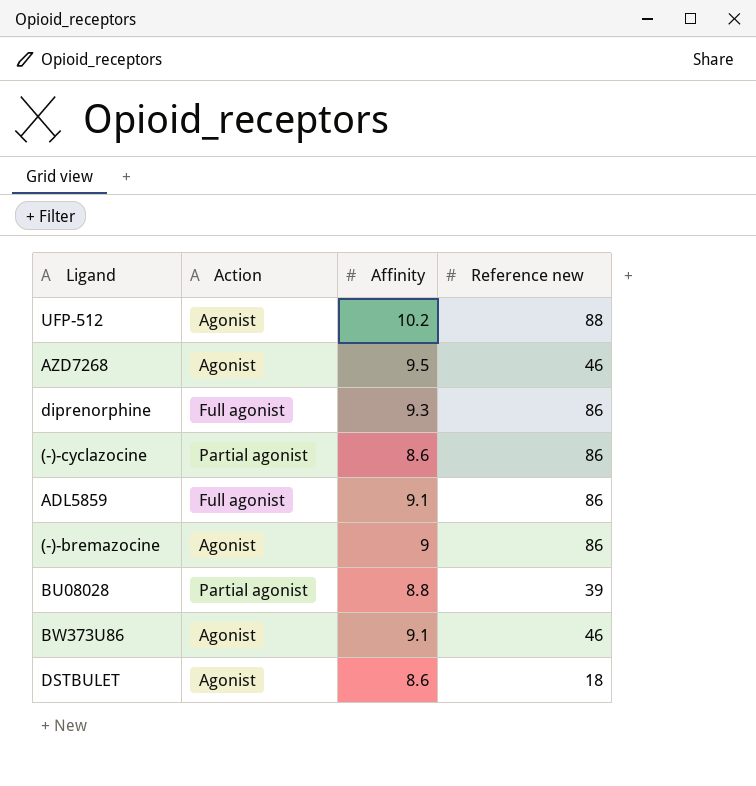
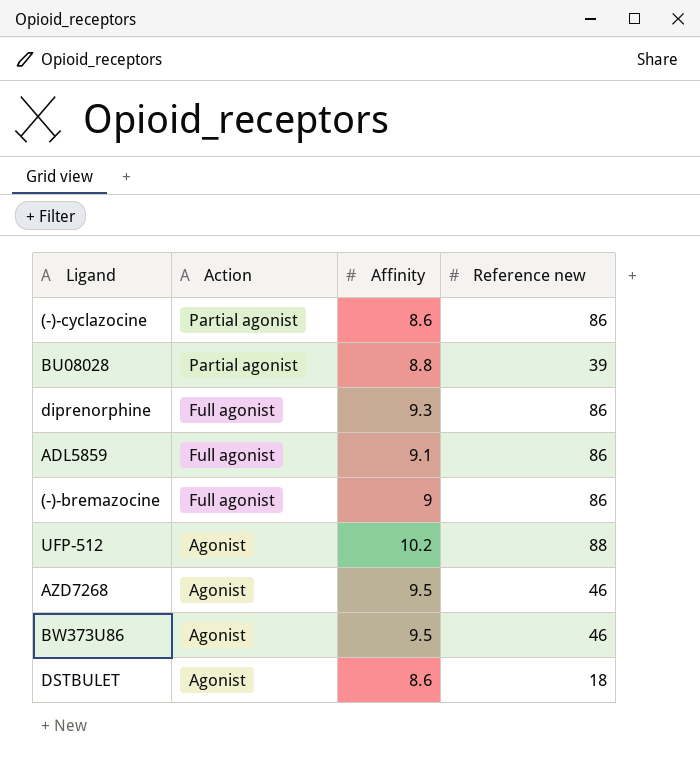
row order: none -> Action descending
(-)-bremazocine | Action: Agonist -> Full agonist
BW373U86 | Affinity: 9.1 -> 9.5

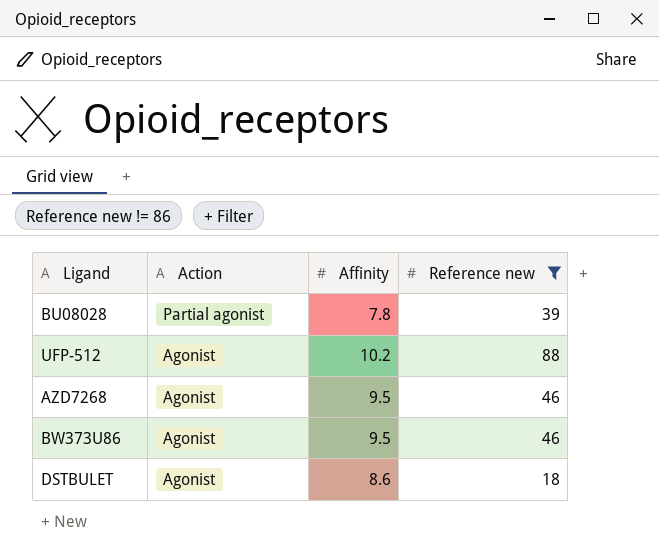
filter: none -> Reference new != 86
BU08028 | Affinity: 8.8 -> 7.8

